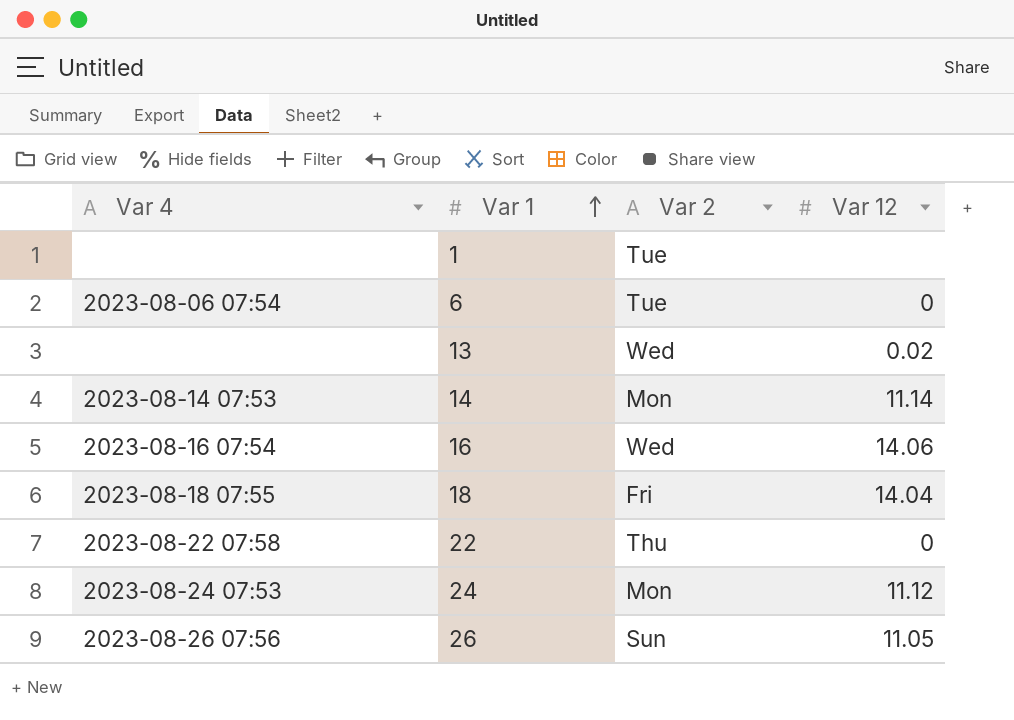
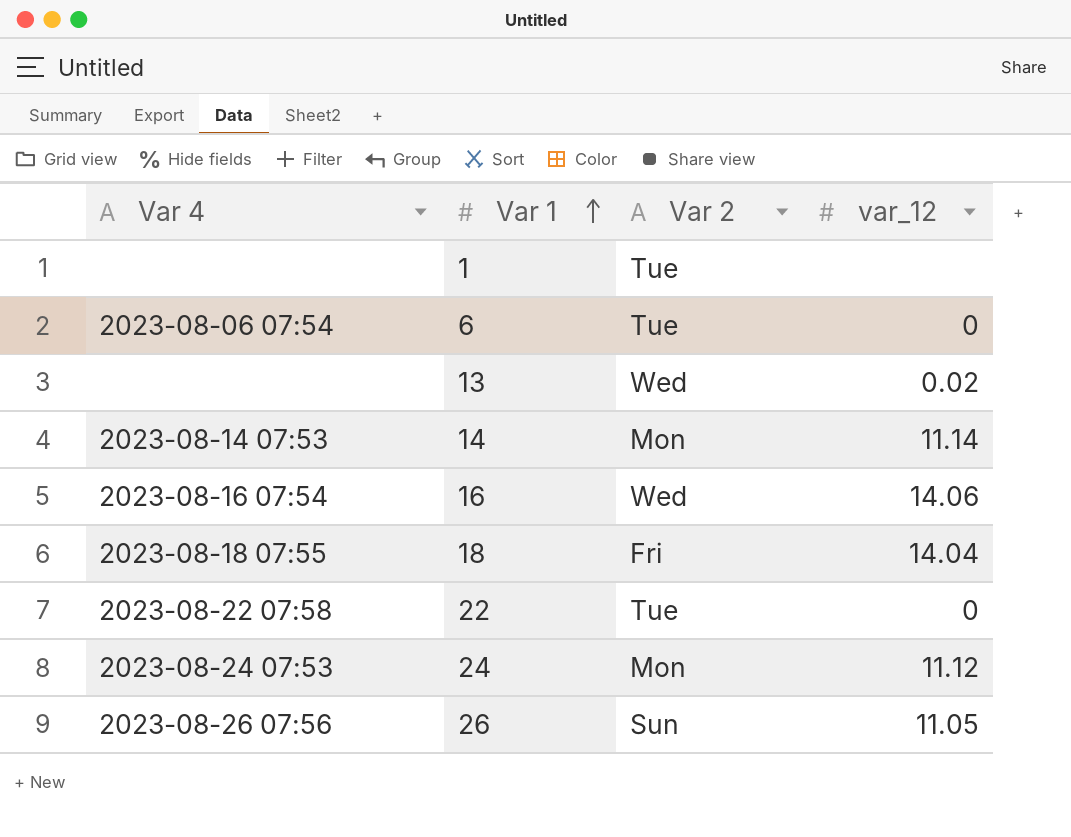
column name: Var 12 -> var_12
22 | Var 2: Thu -> Tue

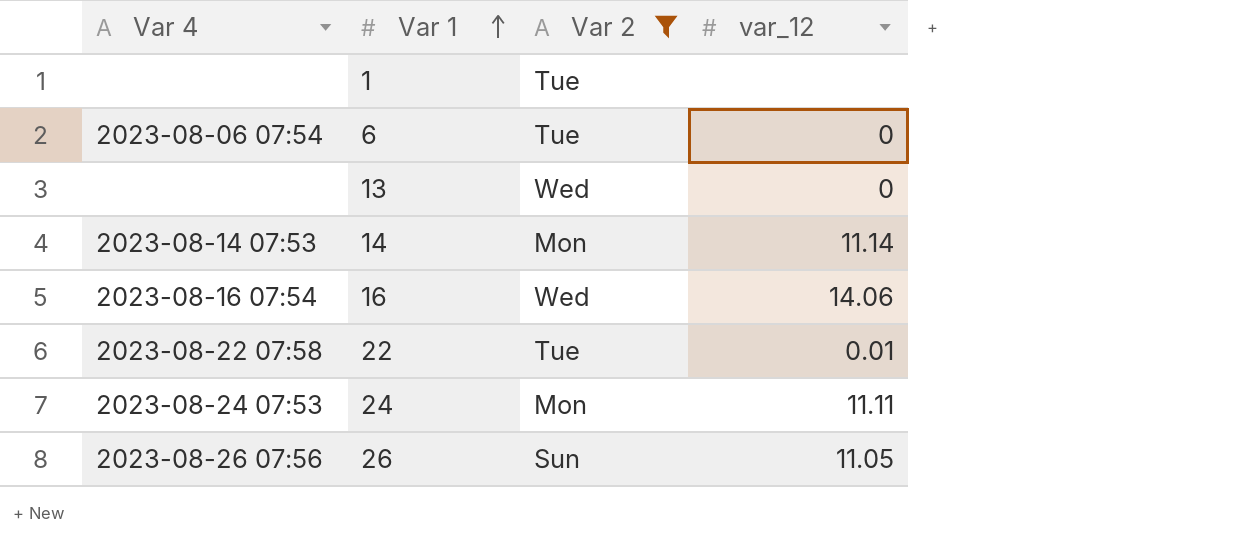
filter: none -> Var 2 != Fri
13 | var_12: 0.02 -> 0
22 | var_12: 0 -> 0.01
24 | var_12: 11.12 -> 11.11

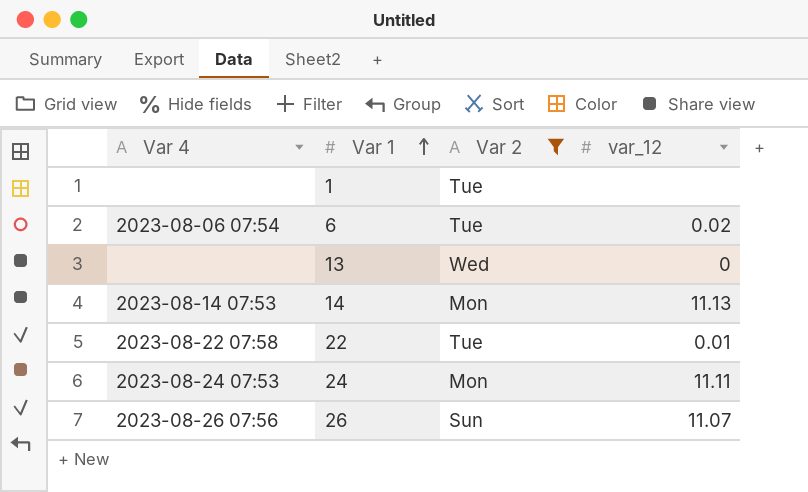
row 16: 2023-08-16 07:54 | Wed | 14.06 -> none
6 | var_12: 0 -> 0.02
14 | var_12: 11.14 -> 11.13
26 | var_12: 11.05 -> 11.07

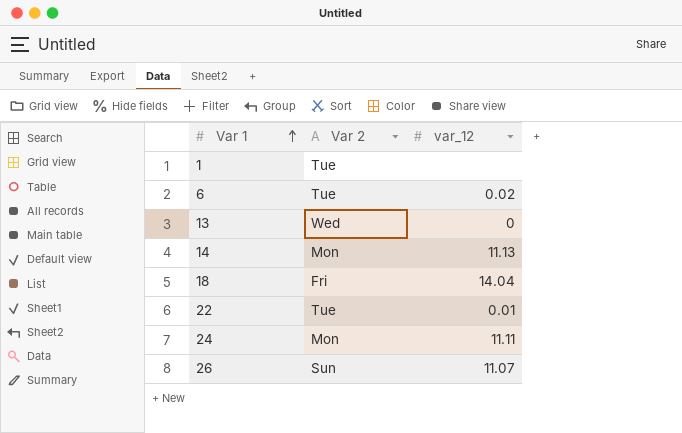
filter: Var 2 != Fri -> none
column Var 4 | position: 1 -> none

